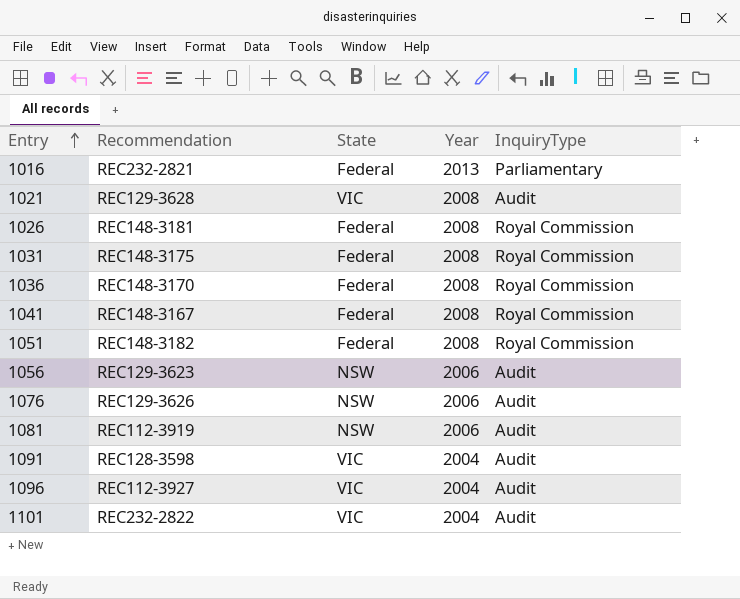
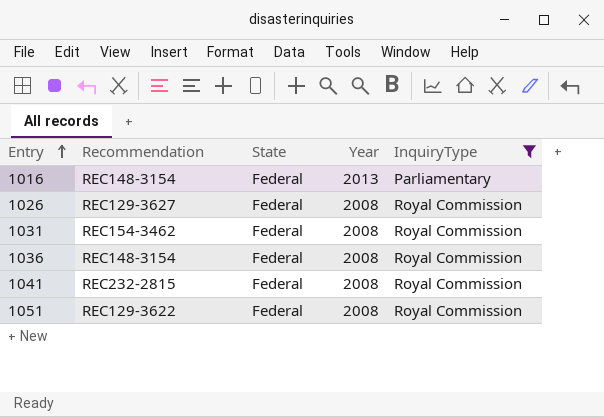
filter: none -> InquiryType != Audit
1016 | Recommendation: REC232-2821 -> REC148-3154
1026 | Recommendation: REC148-3181 -> REC129-3627
1031 | Recommendation: REC148-3175 -> REC154-3462
1036 | Recommendation: REC148-3170 -> REC148-3154
1041 | Recommendation: REC148-3167 -> REC232-2815
1051 | Recommendation: REC148-3182 -> REC129-3622

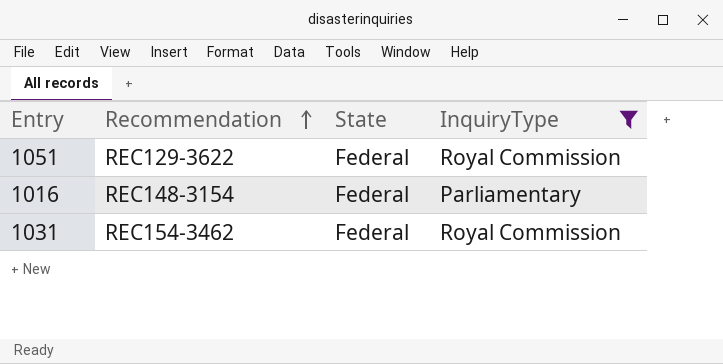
row order: Entry ascending -> Recommendation ascending
column Year | position: 4 -> none
row 1026: REC129-3627 | Federal | 2008 | Royal Commission -> none
row 1036: REC148-3154 | Federal | 2008 | Royal Commission -> none
row 1041: REC232-2815 | Federal | 2008 | Royal Commission -> none

